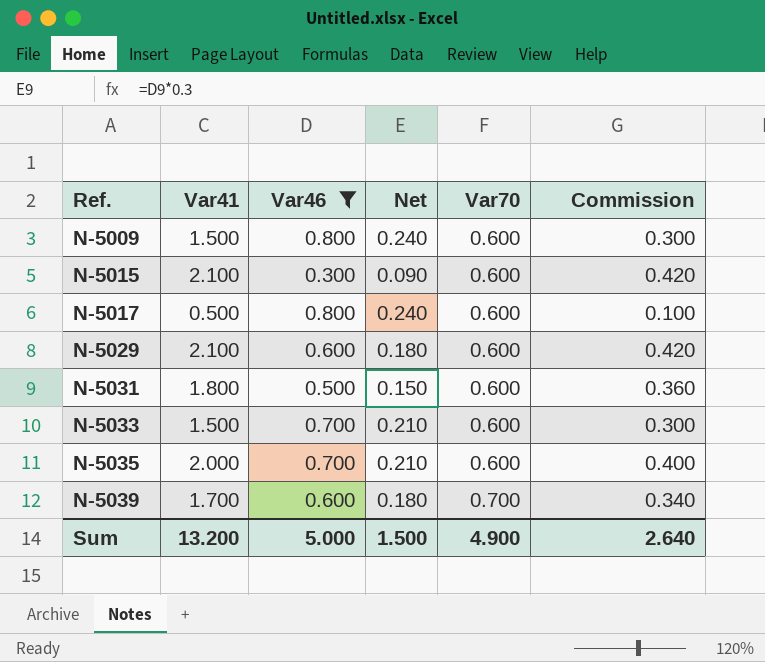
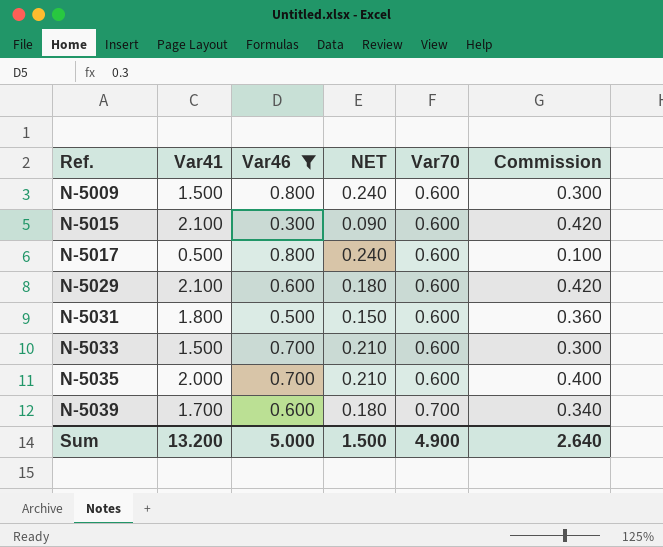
column name: Net -> NET

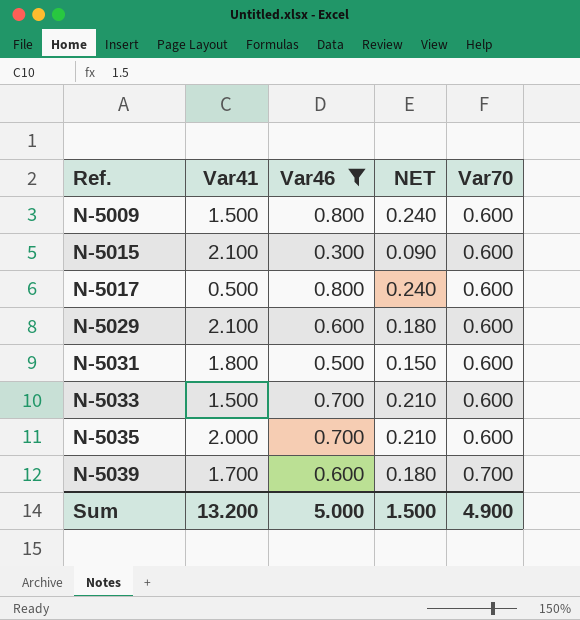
column Commission | formula: [Var41] * 0.2 -> none

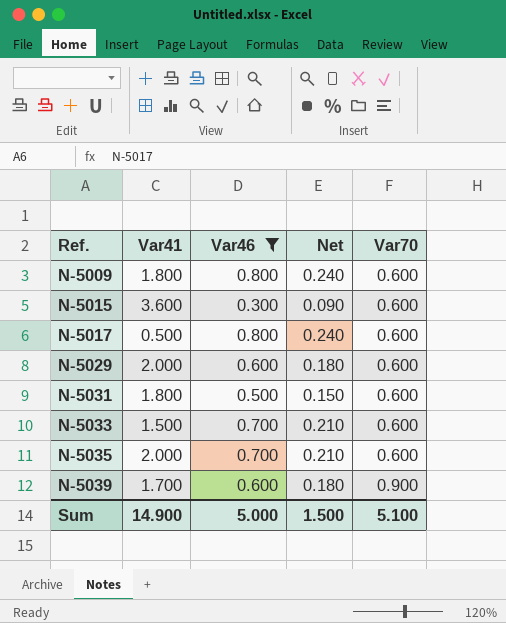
column name: NET -> Net
N-5009 | Var41: 1.500 -> 1.800
N-5015 | Var41: 2.100 -> 3.600
N-5029 | Var41: 2.100 -> 2.000
N-5039 | Var70: 0.700 -> 0.900
Sum | Var41: 13.200 -> 14.900
Sum | Var70: 4.900 -> 5.100

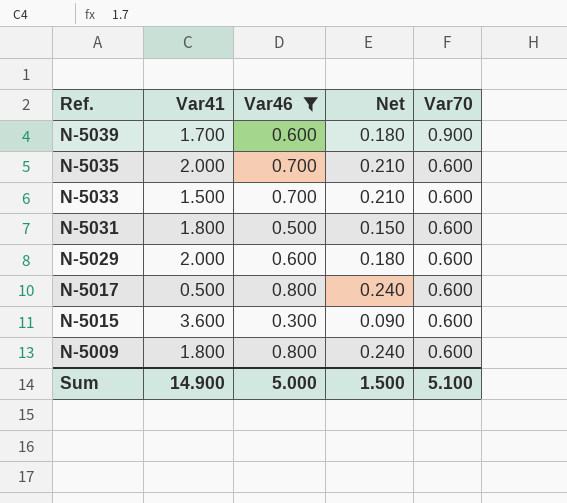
row order: Ref. ascending -> Ref. descending

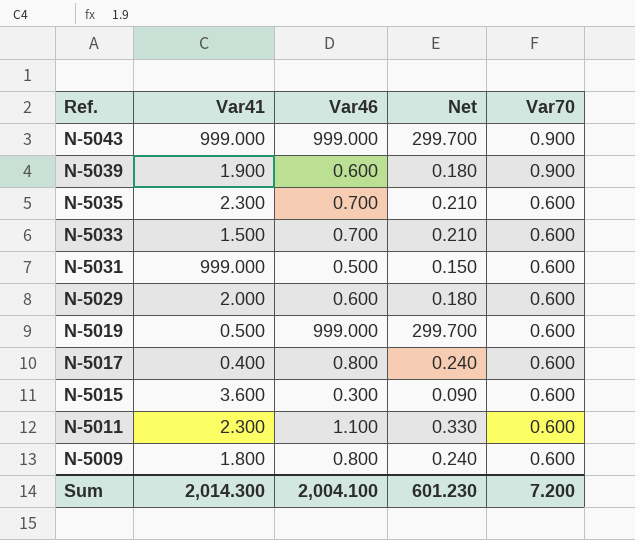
filter: Var46 <= 0.800 -> none
N-5039 | Var41: 1.700 -> 1.900
N-5035 | Var41: 2.000 -> 2.300
N-5031 | Var41: 1.800 -> 999.000
N-5017 | Var41: 0.500 -> 0.400
Sum | Var41: 14.900 -> 2,014.300
Sum | Var46: 5.000 -> 2,004.100
Sum | Net: 1.500 -> 601.230
Sum | Var70: 5.100 -> 7.200

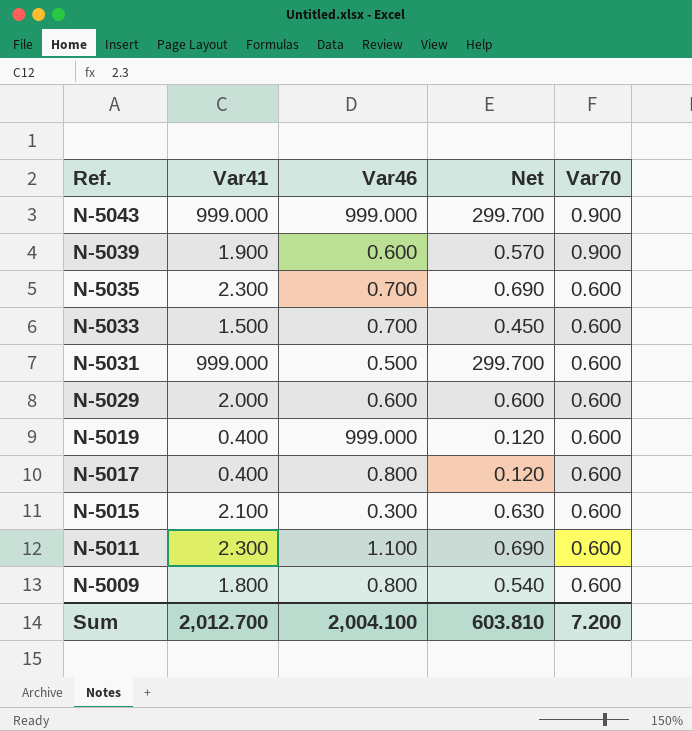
column Net | formula: [Var46] * 0.3 -> [Var41] * 0.3
N-5019 | Var41: 0.500 -> 0.400
N-5015 | Var41: 3.600 -> 2.100
Sum | Var41: 2,014.300 -> 2,012.700
Sum | Net: 601.230 -> 603.810

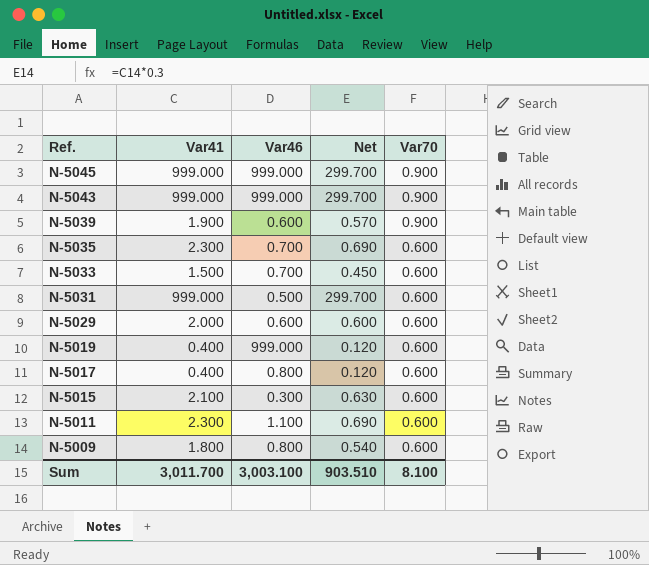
row N-5045: none -> 999.000 | 999.000 | 299.700 | 0.900
Sum | Var41: 2,012.700 -> 3,011.700
Sum | Var46: 2,004.100 -> 3,003.100
Sum | Net: 603.810 -> 903.510
Sum | Var70: 7.200 -> 8.100

